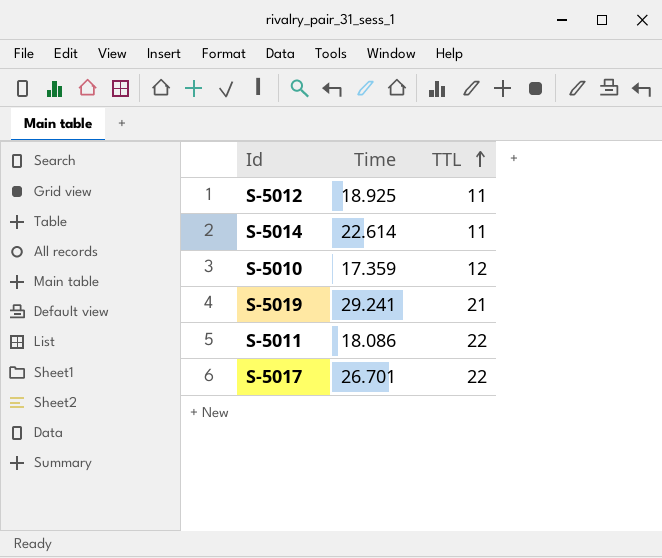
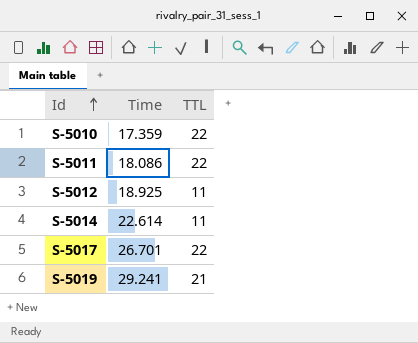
row order: TTL ascending -> Id ascending
S-5010 | TTL: 12 -> 22

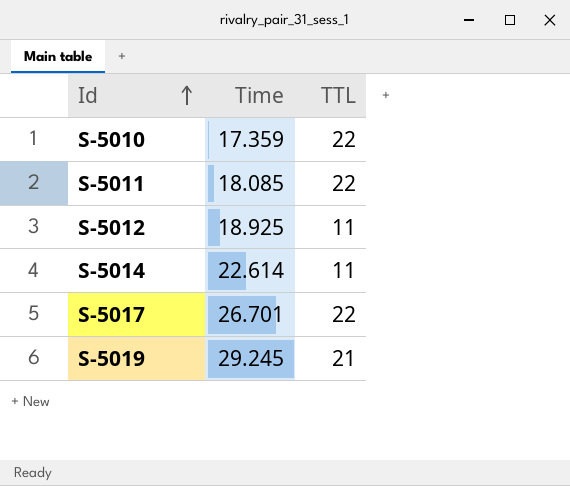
S-5011 | Time: 18.086 -> 18.085
S-5019 | Time: 29.241 -> 29.245

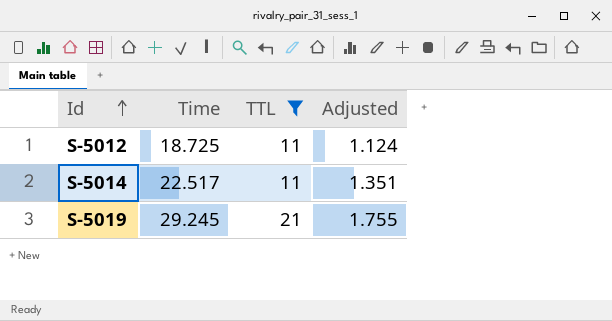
filter: none -> TTL != 22
column Adjusted | formula: none -> [Time] * 0.06
S-5012 | Time: 18.925 -> 18.725
S-5014 | Time: 22.614 -> 22.517

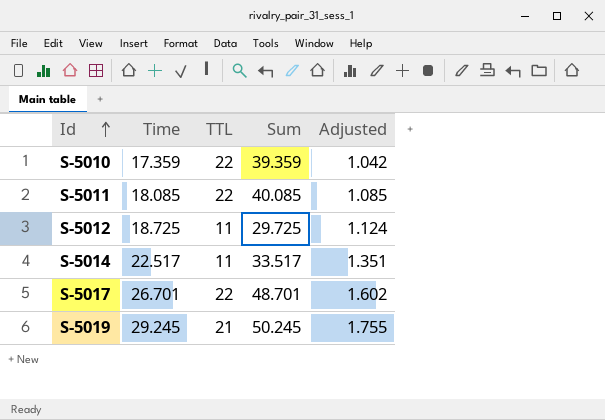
filter: TTL != 22 -> none
column Sum | formula: none -> [Time] + [TTL]

